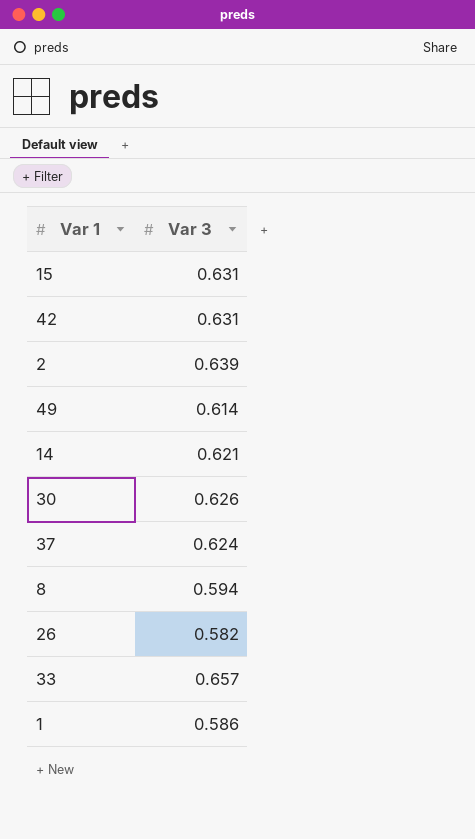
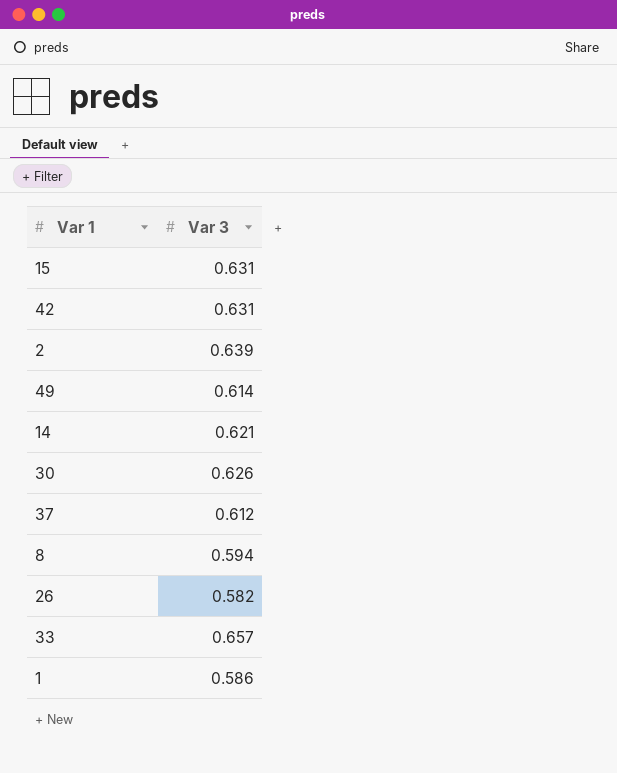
37 | Var 3: 0.624 -> 0.612

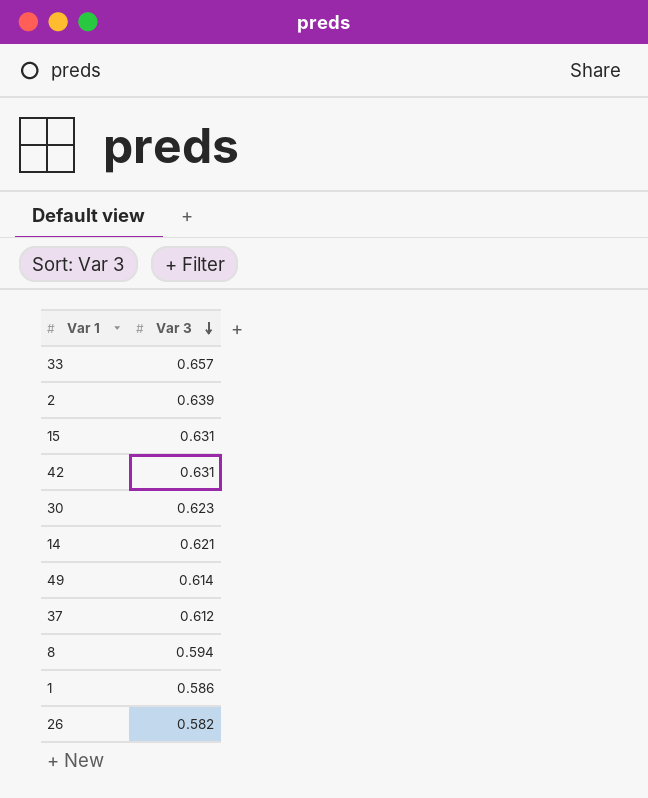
row order: none -> Var 3 descending
30 | Var 3: 0.626 -> 0.623

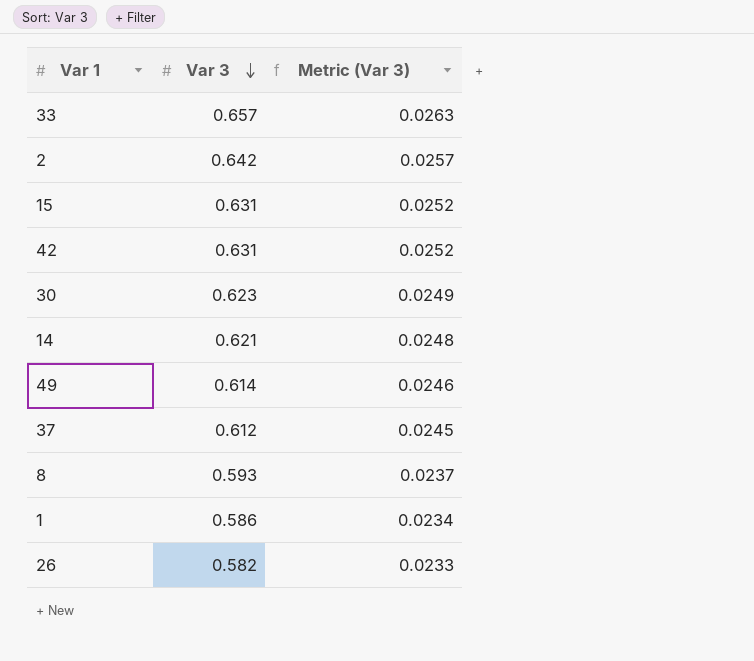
column Metric (Var 3) | formula: none -> [Var 3] * 0.04
2 | Var 3: 0.639 -> 0.642
8 | Var 3: 0.594 -> 0.593

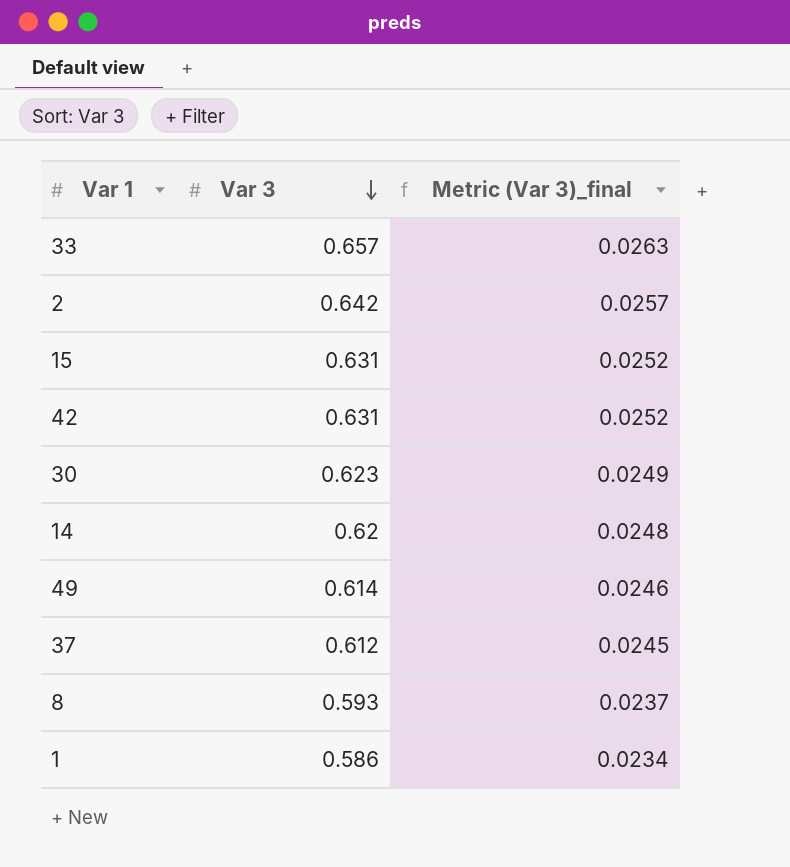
column name: Metric (Var 3) -> Metric (Var 3)_final
row 26: 0.582 | 0.0233 -> none
14 | Var 3: 0.621 -> 0.62

